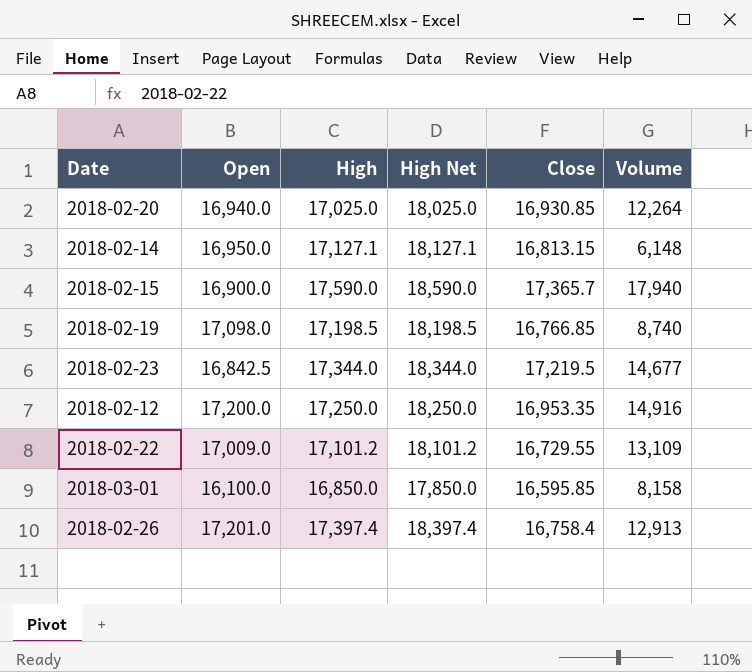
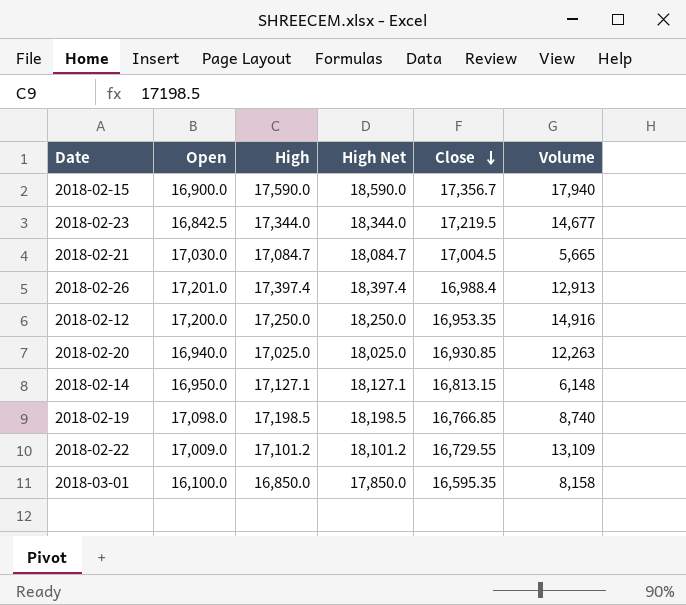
row order: none -> Close descending
2018-02-15 | Close: 17,365.7 -> 17,356.7
row 2018-02-21: none -> 17,030.0 | 17,084.7 | 18,084.7 | 17,004.5 | 5,665
2018-02-26 | Close: 16,758.4 -> 16,988.4
2018-02-20 | Volume: 12,264 -> 12,263
2018-03-01 | Close: 16,595.85 -> 16,595.35

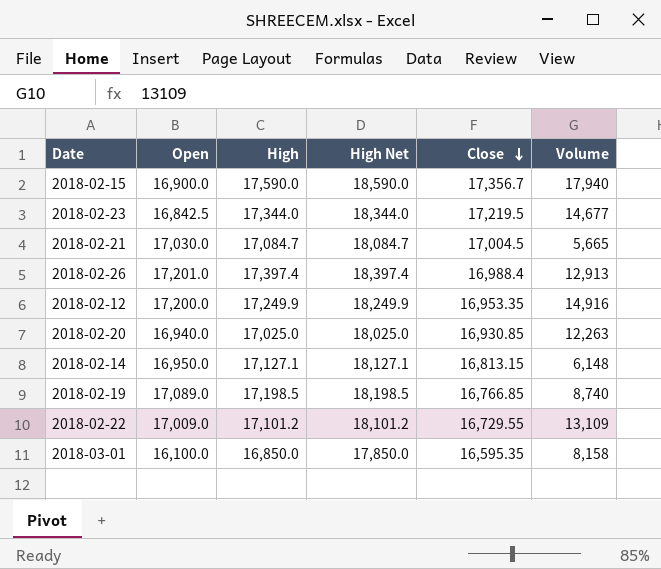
2018-02-12 | High: 17,250.0 -> 17,249.9
2018-02-12 | High Net: 18,250.0 -> 18,249.9
2018-02-19 | Open: 17,098.0 -> 17,089.0

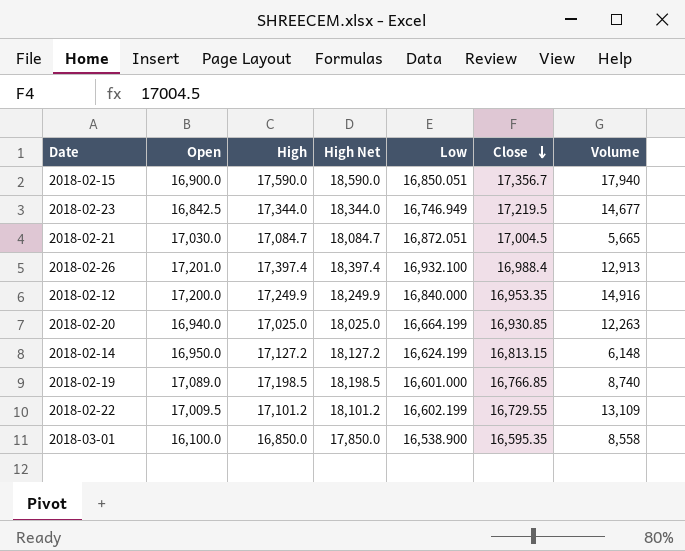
column Low | position: none -> 5
2018-02-14 | High: 17,127.1 -> 17,127.2
2018-02-14 | High Net: 18,127.1 -> 18,127.2
2018-02-22 | Open: 17,009.0 -> 17,009.5
2018-03-01 | Volume: 8,158 -> 8,558

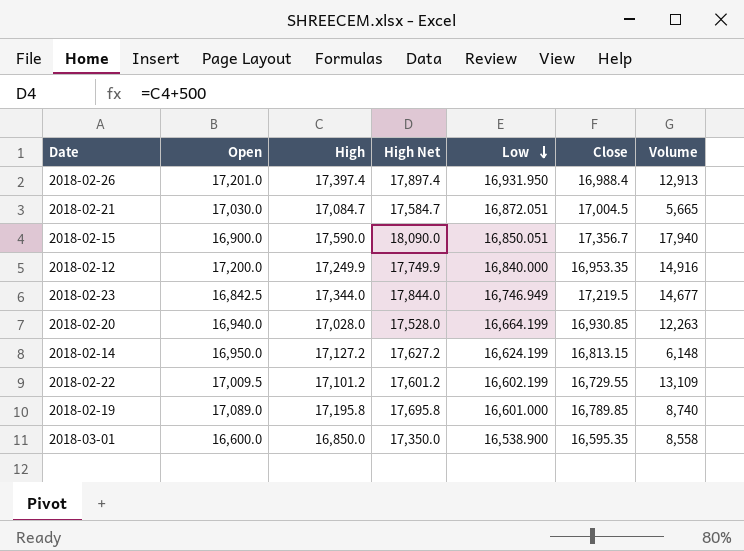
row order: Close descending -> Low descending
column High Net | formula: [High] + 1000 -> [High] + 500
2018-02-26 | Low: 16,932.100 -> 16,931.950
2018-02-20 | High: 17,025.0 -> 17,028.0
2018-02-19 | High: 17,198.5 -> 17,195.8
2018-02-19 | Close: 16,766.85 -> 16,789.85
2018-03-01 | Open: 16,100.0 -> 16,600.0

